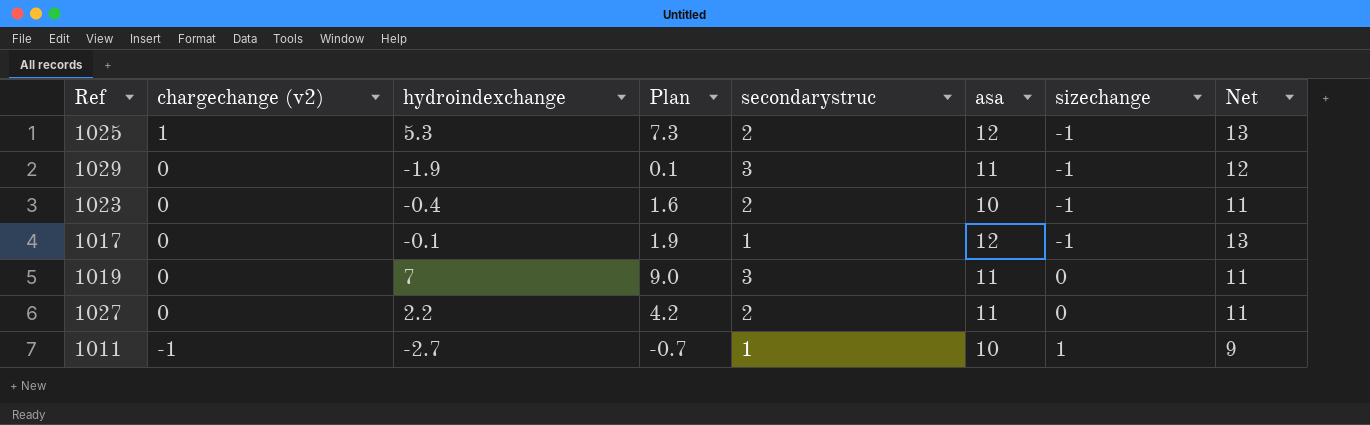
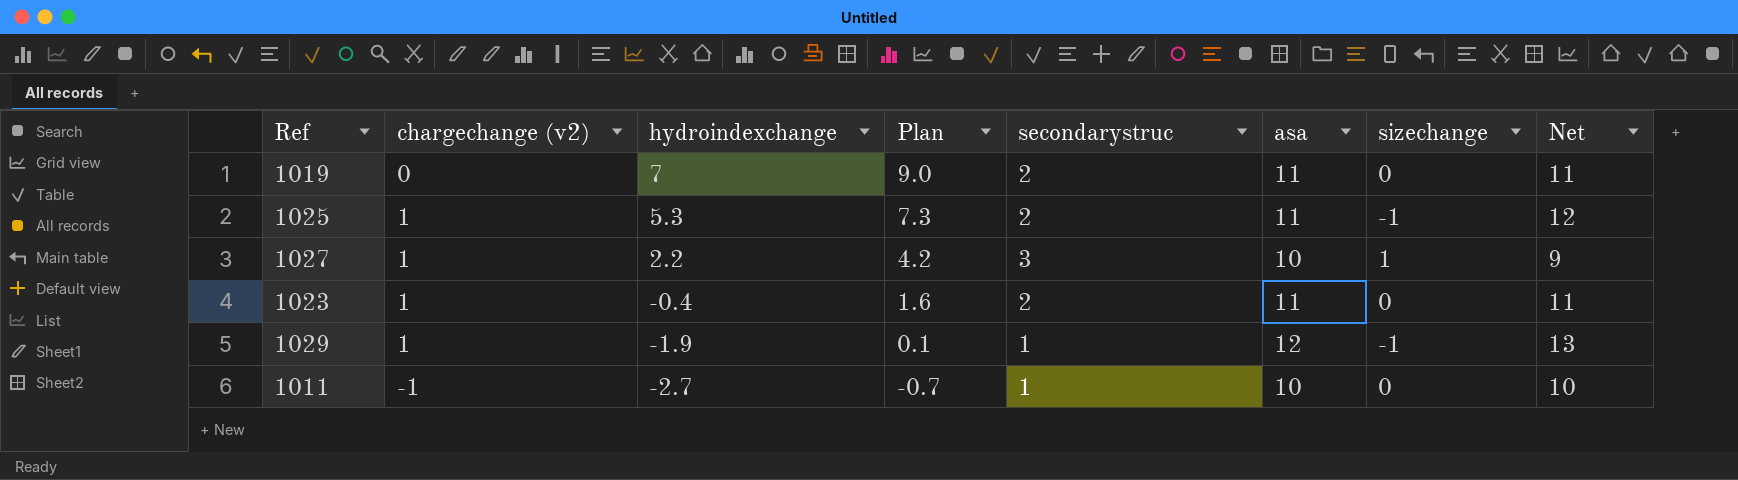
row order: chargechange (v2) descending -> hydroindexchange descending
row 1017: 0 | -0.1 | 1.9 | 1 | 12 | -1 | 13 -> none
1019 | secondarystruc: 3 -> 2
1025 | asa: 12 -> 11
1025 | Net: 13 -> 12
1027 | chargechange (v2): 0 -> 1
1027 | secondarystruc: 2 -> 3
1027 | asa: 11 -> 10
1027 | sizechange: 0 -> 1
1027 | Net: 11 -> 9
1023 | chargechange (v2): 0 -> 1
1023 | asa: 10 -> 11
1023 | sizechange: -1 -> 0
1029 | chargechange (v2): 0 -> 1
1029 | secondarystruc: 3 -> 1
1029 | asa: 11 -> 12
1029 | Net: 12 -> 13
1011 | sizechange: 1 -> 0
1011 | Net: 9 -> 10

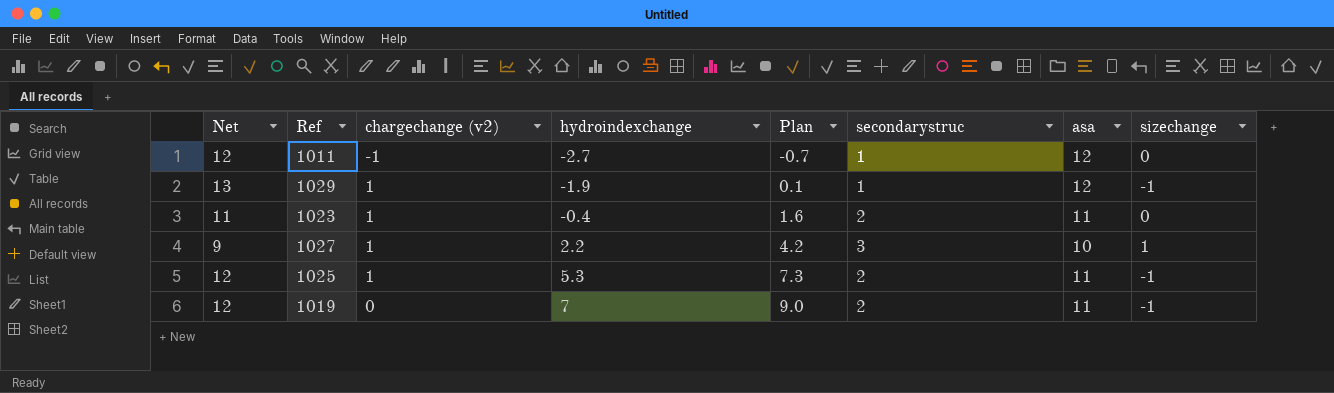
row order: hydroindexchange descending -> hydroindexchange ascending
column Net | position: 8 -> 1
1011 | Net: 10 -> 12
1011 | asa: 10 -> 12
1019 | Net: 11 -> 12
1019 | sizechange: 0 -> -1

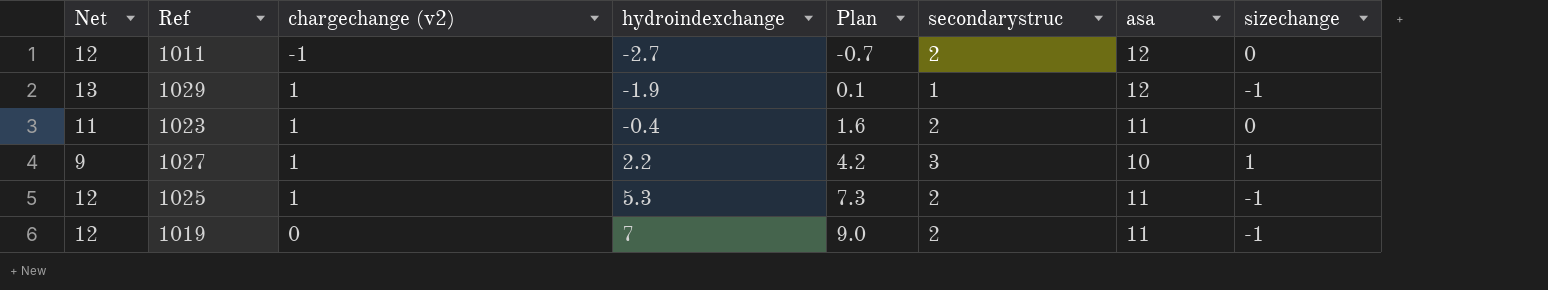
1011 | secondarystruc: 1 -> 2

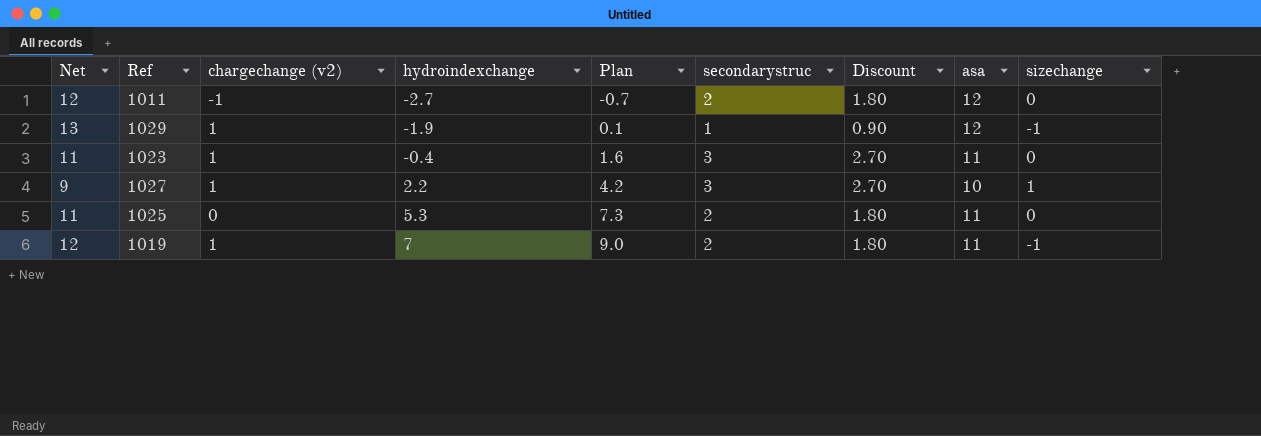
column Discount | formula: none -> [secondarystruc] * 0.9
1023 | secondarystruc: 2 -> 3
1025 | Net: 12 -> 11
1025 | chargechange (v2): 1 -> 0
1025 | sizechange: -1 -> 0
1019 | chargechange (v2): 0 -> 1

